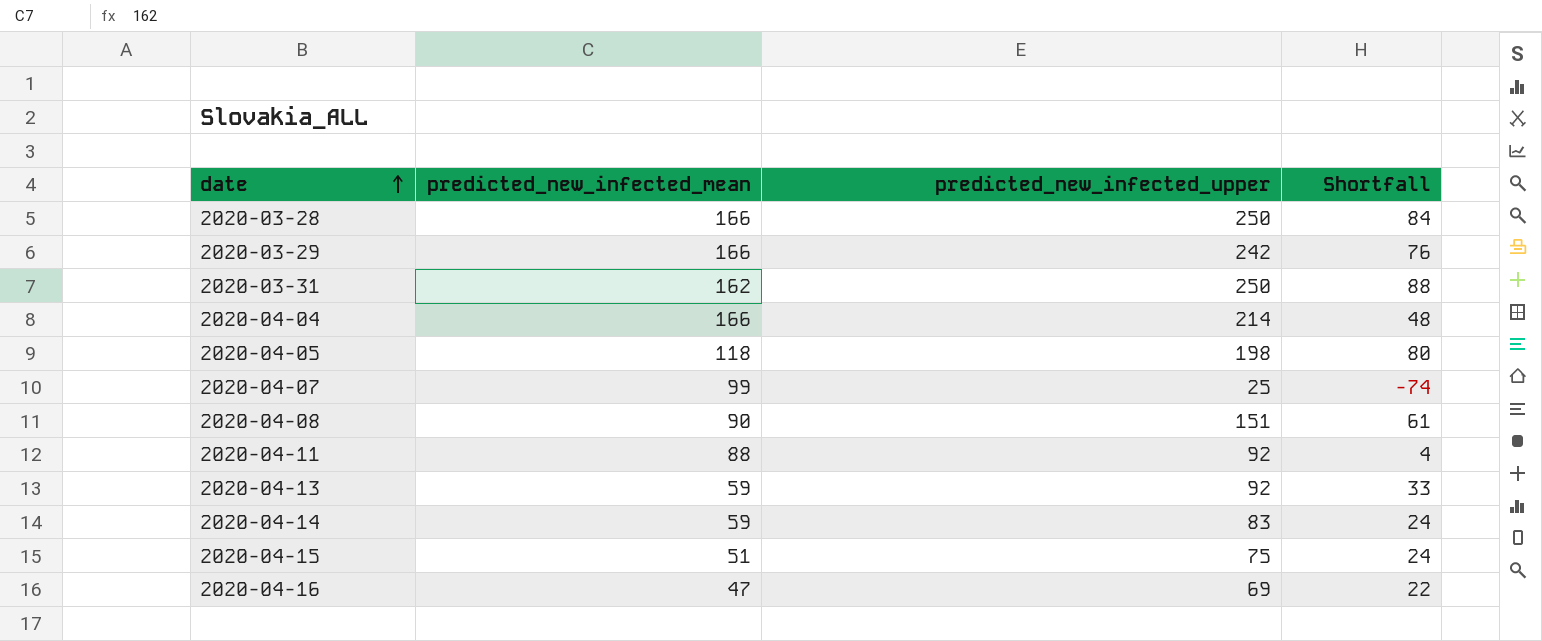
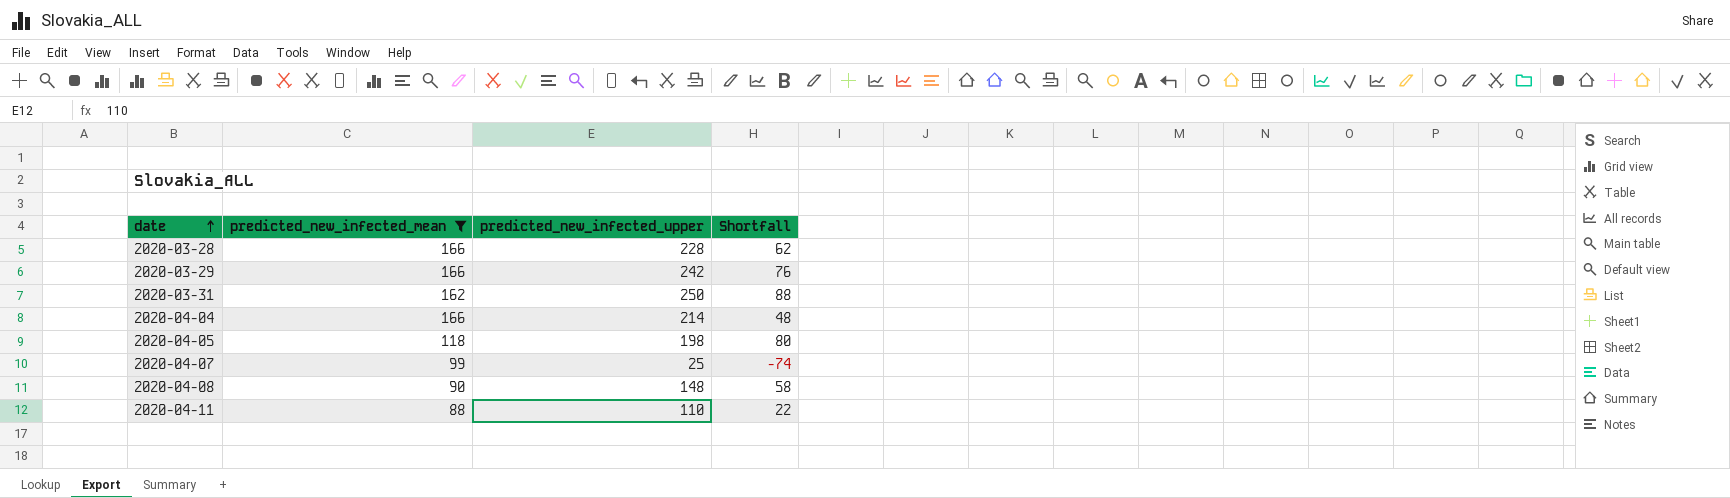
filter: none -> predicted_new_infected_mean >= 88
2020-03-28 | predicted_new_infected_upper: 250 -> 228
2020-03-28 | Shortfall: 84 -> 62
2020-04-08 | predicted_new_infected_upper: 151 -> 148
2020-04-08 | Shortfall: 61 -> 58
2020-04-11 | predicted_new_infected_upper: 92 -> 110
2020-04-11 | Shortfall: 4 -> 22

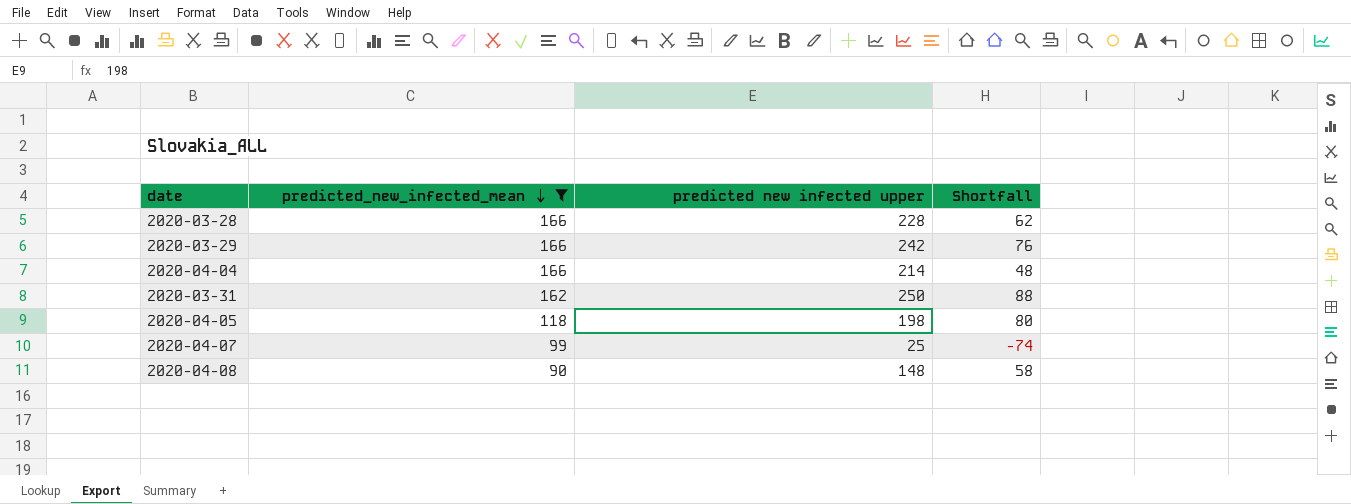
row order: date ascending -> predicted_new_infected_mean descending
column name: predicted_new_infected_upper -> predicted new infected upper
row 2020-04-11: 88 | 110 | 22 -> none

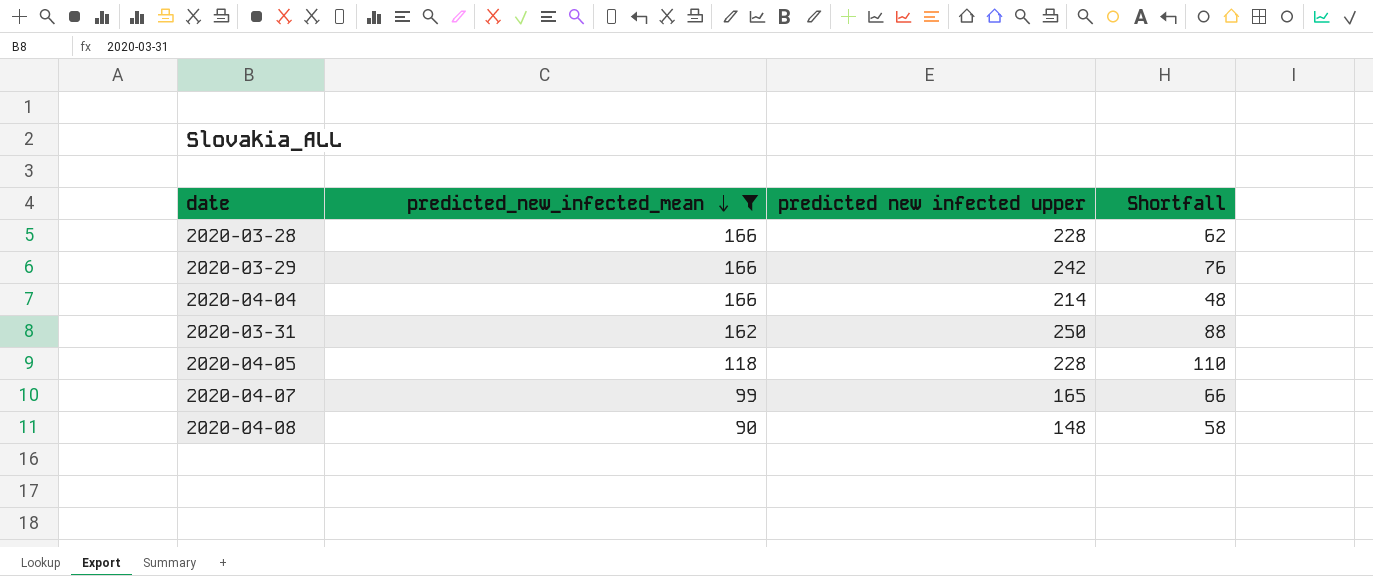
2020-04-05 | predicted new infected upper: 198 -> 228
2020-04-05 | Shortfall: 80 -> 110
2020-04-07 | predicted new infected upper: 25 -> 165
2020-04-07 | Shortfall: -74 -> 66

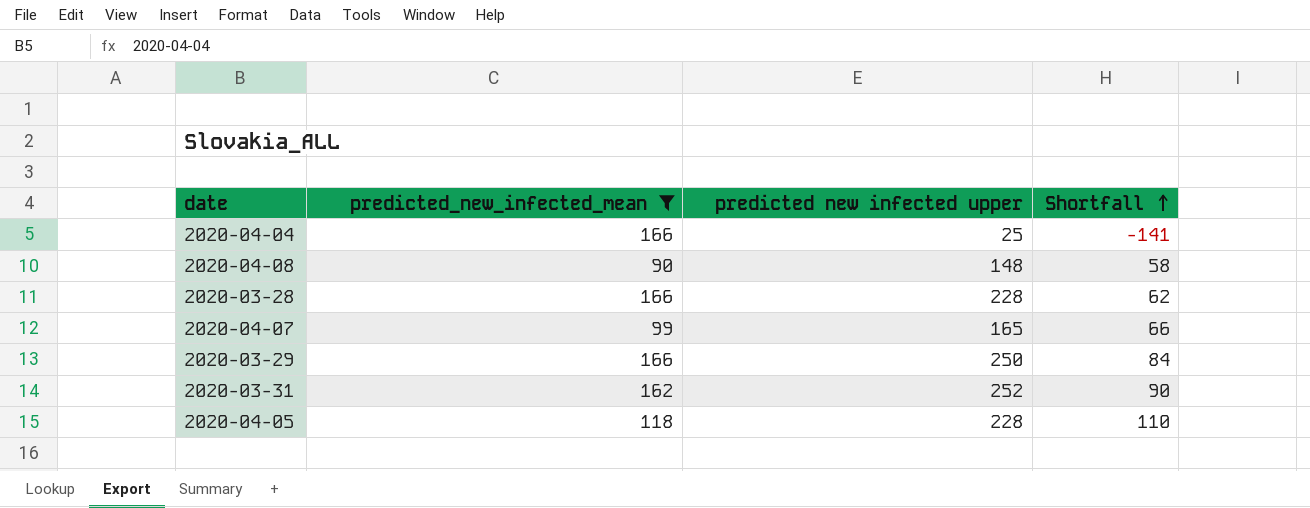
row order: predicted_new_infected_mean descending -> Shortfall ascending
2020-04-04 | predicted new infected upper: 214 -> 25
2020-04-04 | Shortfall: 48 -> -141
2020-03-29 | predicted new infected upper: 242 -> 250
2020-03-29 | Shortfall: 76 -> 84
2020-03-31 | predicted new infected upper: 250 -> 252
2020-03-31 | Shortfall: 88 -> 90

